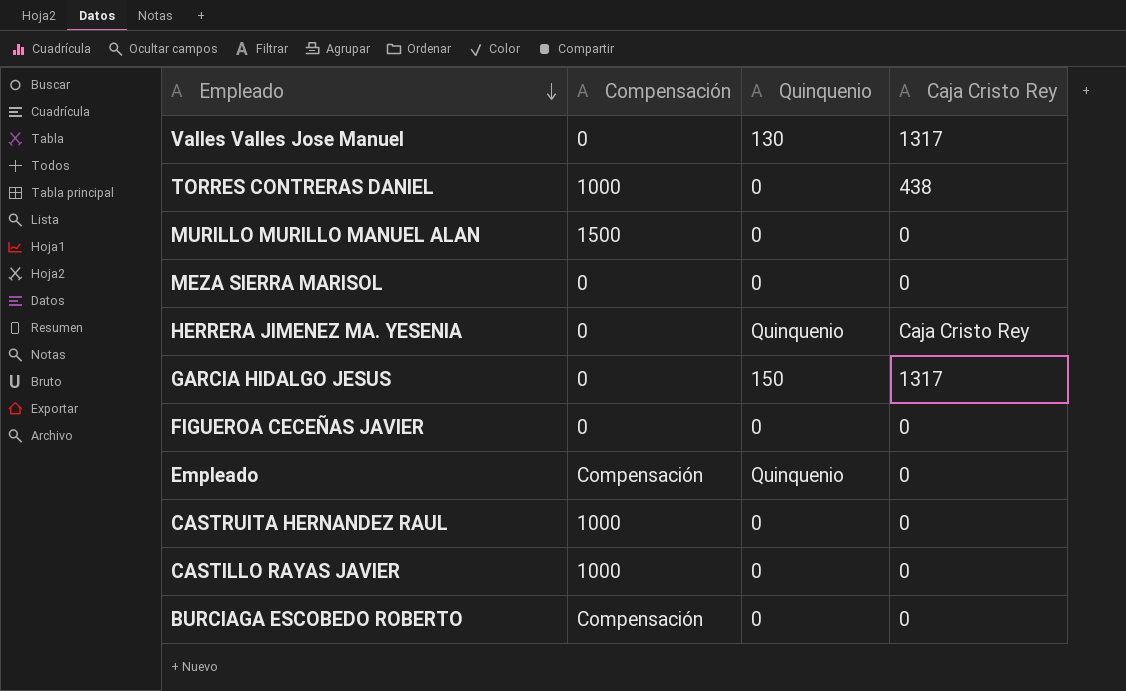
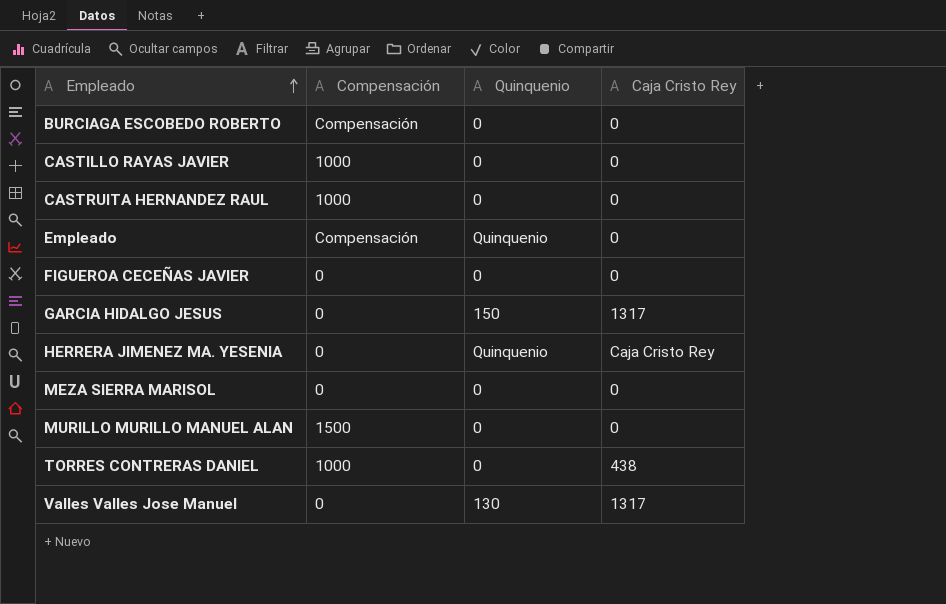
row order: Empleado descending -> Empleado ascending

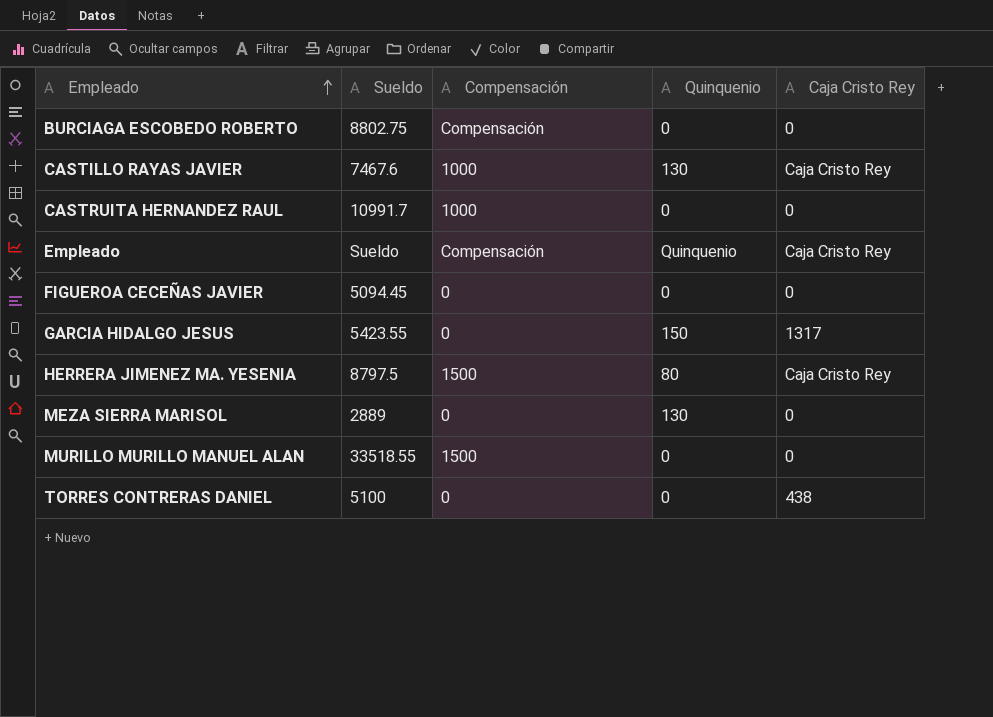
column Sueldo | position: none -> 2
row Valles Valles Jose Manuel: 0 | 130 | 1317 -> none
CASTILLO RAYAS JAVIER | Quinquenio: 0 -> 130
CASTILLO RAYAS JAVIER | Caja Cristo Rey: 0 -> Caja Cristo Rey
Empleado | Caja Cristo Rey: 0 -> Caja Cristo Rey
HERRERA JIMENEZ MA. YESENIA | Compensación: 0 -> 1500
HERRERA JIMENEZ MA. YESENIA | Quinquenio: Quinquenio -> 80
MEZA SIERRA MARISOL | Quinquenio: 0 -> 130
TORRES CONTRERAS DANIEL | Compensación: 1000 -> 0

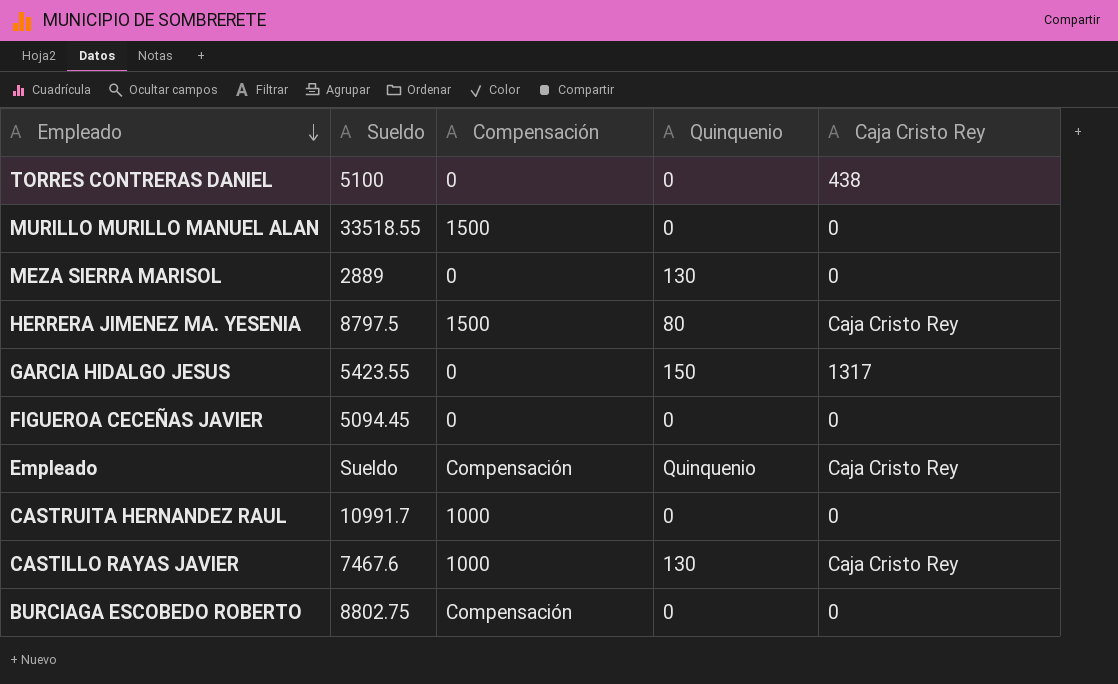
row order: Empleado ascending -> Empleado descending

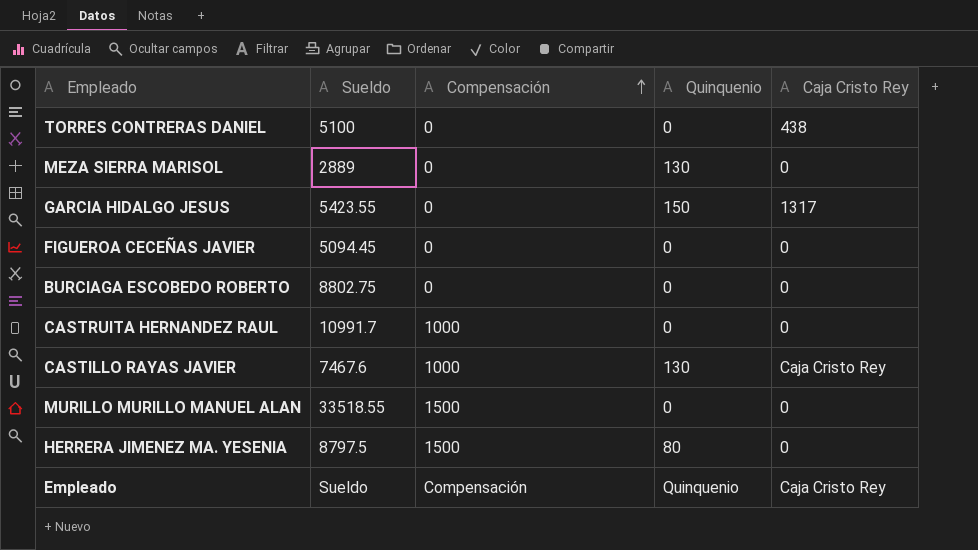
row order: Empleado descending -> Compensación ascending
BURCIAGA ESCOBEDO ROBERTO | Compensación: Compensación -> 0
HERRERA JIMENEZ MA. YESENIA | Caja Cristo Rey: Caja Cristo Rey -> 0

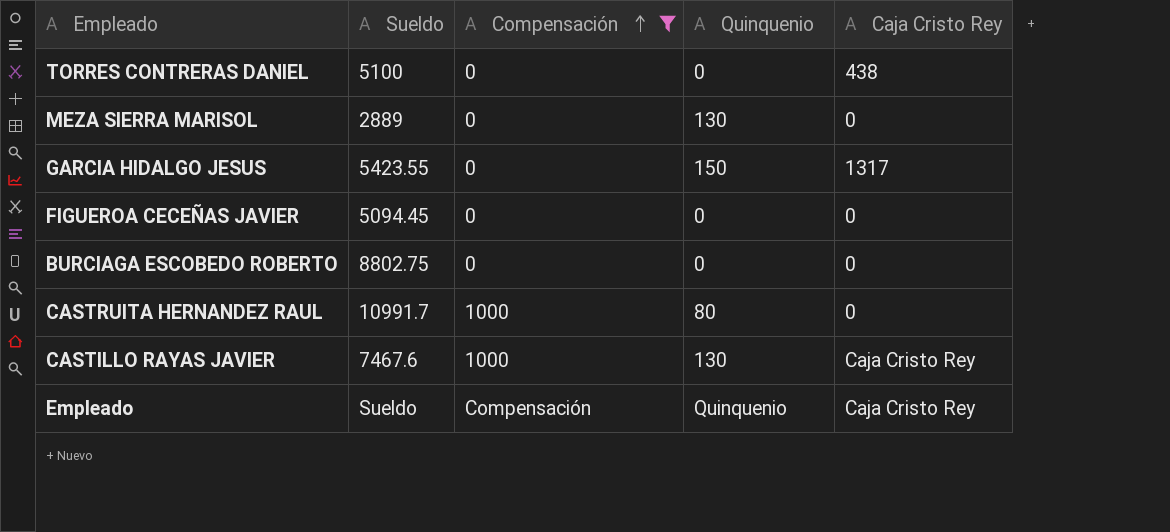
filter: none -> Compensación != 1500
CASTRUITA HERNANDEZ RAUL | Quinquenio: 0 -> 80

